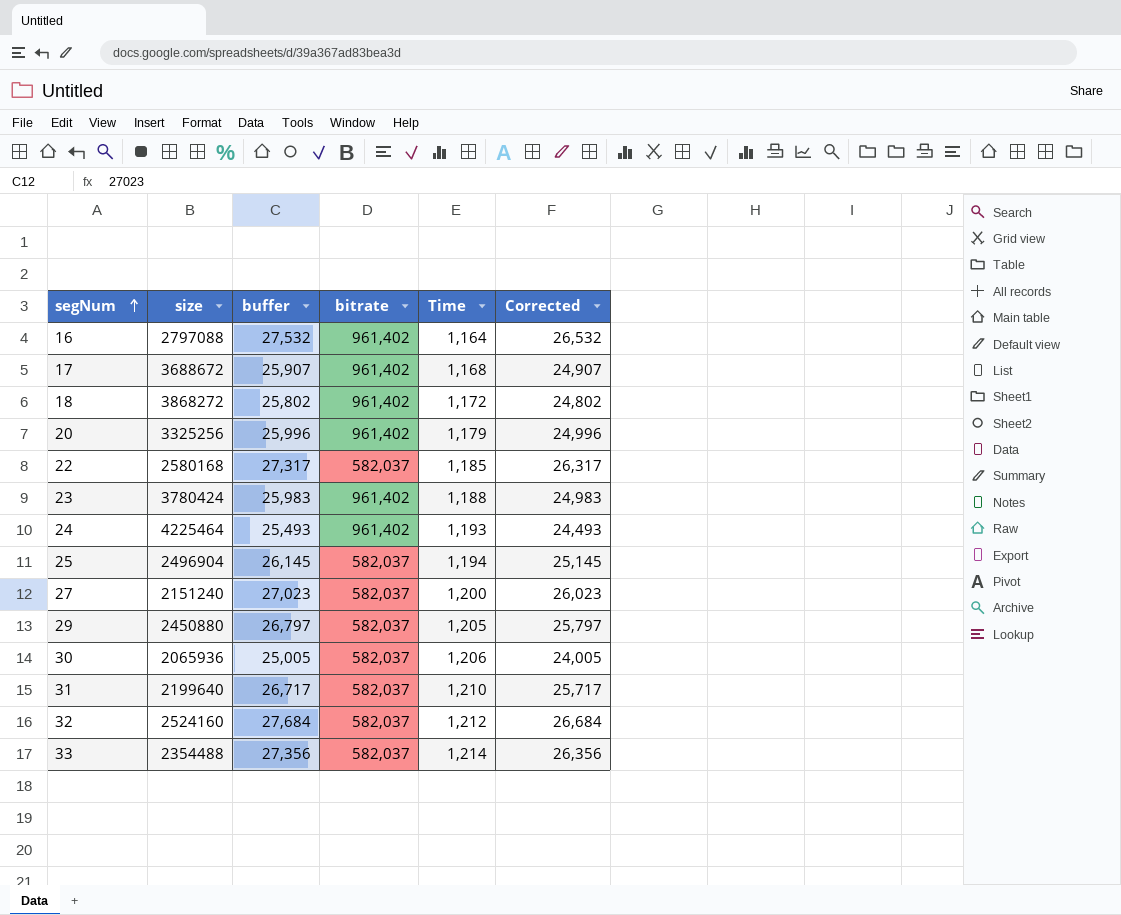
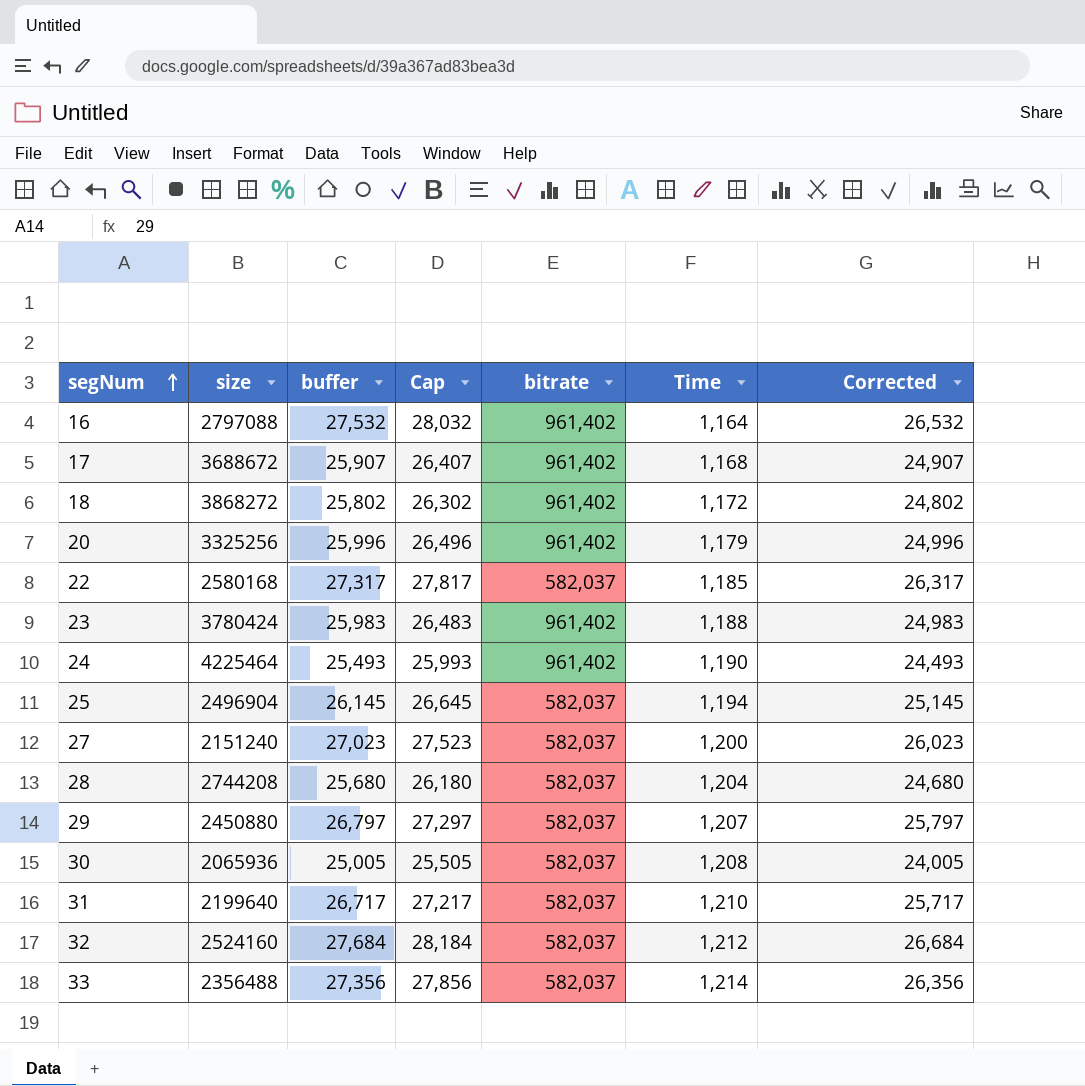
column Cap | formula: none -> [buffer] + 500
24 | Time: 1,193 -> 1,190
row 28: none -> 2744208 | 25,680 | 26,180 | 582,037 | 1,204 | 24,680
29 | Time: 1,205 -> 1,207
30 | Time: 1,206 -> 1,208
33 | size: 2354488 -> 2356488

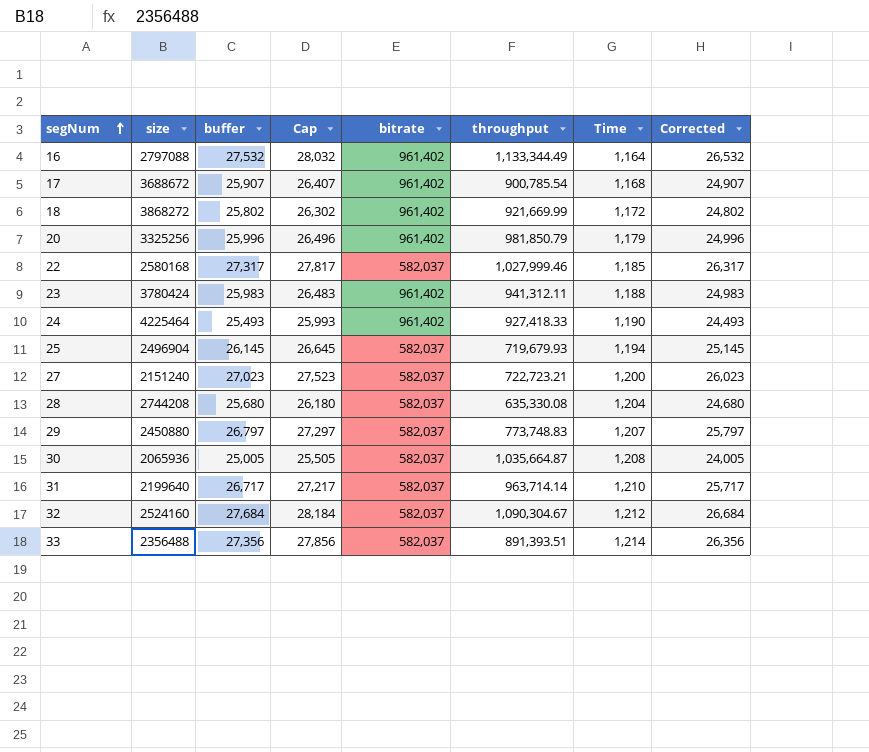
column throughput | position: none -> 6

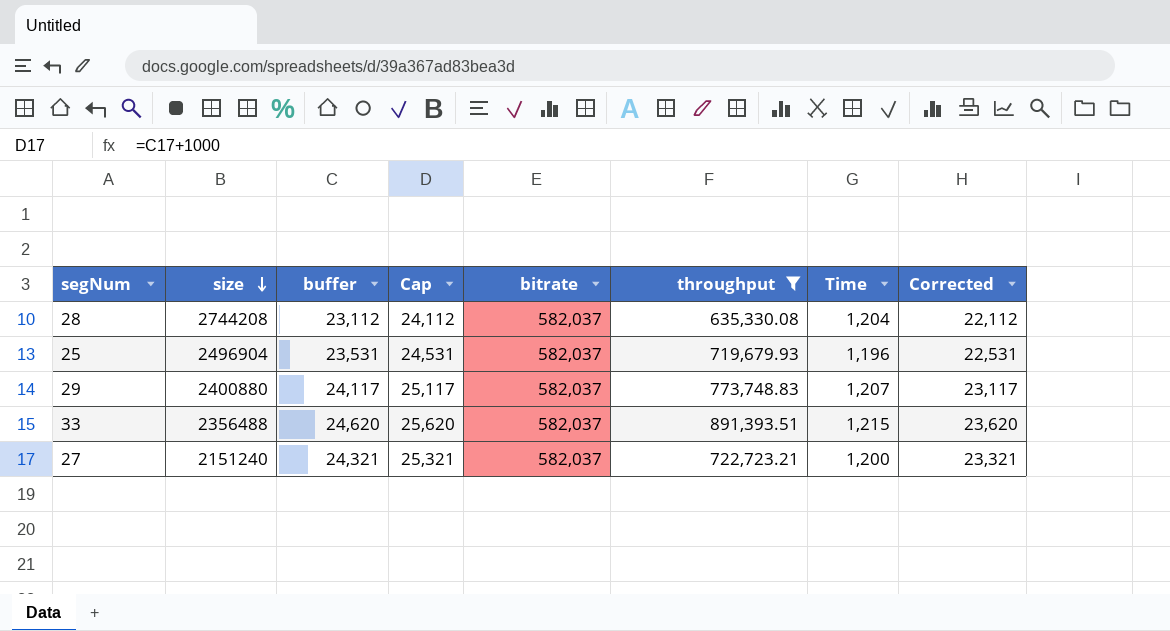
filter: none -> throughput <= 891,393.51
row order: segNum ascending -> size descending
column Cap | formula: [buffer] + 500 -> [buffer] + 1000
28 | buffer: 25,680 -> 23,112
28 | Corrected: 24,680 -> 22,112
25 | buffer: 26,145 -> 23,531
25 | Time: 1,194 -> 1,196
25 | Corrected: 25,145 -> 22,531
29 | size: 2450880 -> 2400880
29 | buffer: 26,797 -> 24,117
29 | Corrected: 25,797 -> 23,117
33 | buffer: 27,356 -> 24,620
33 | Time: 1,214 -> 1,215
33 | Corrected: 26,356 -> 23,620
27 | buffer: 27,023 -> 24,321
27 | Corrected: 26,023 -> 23,321

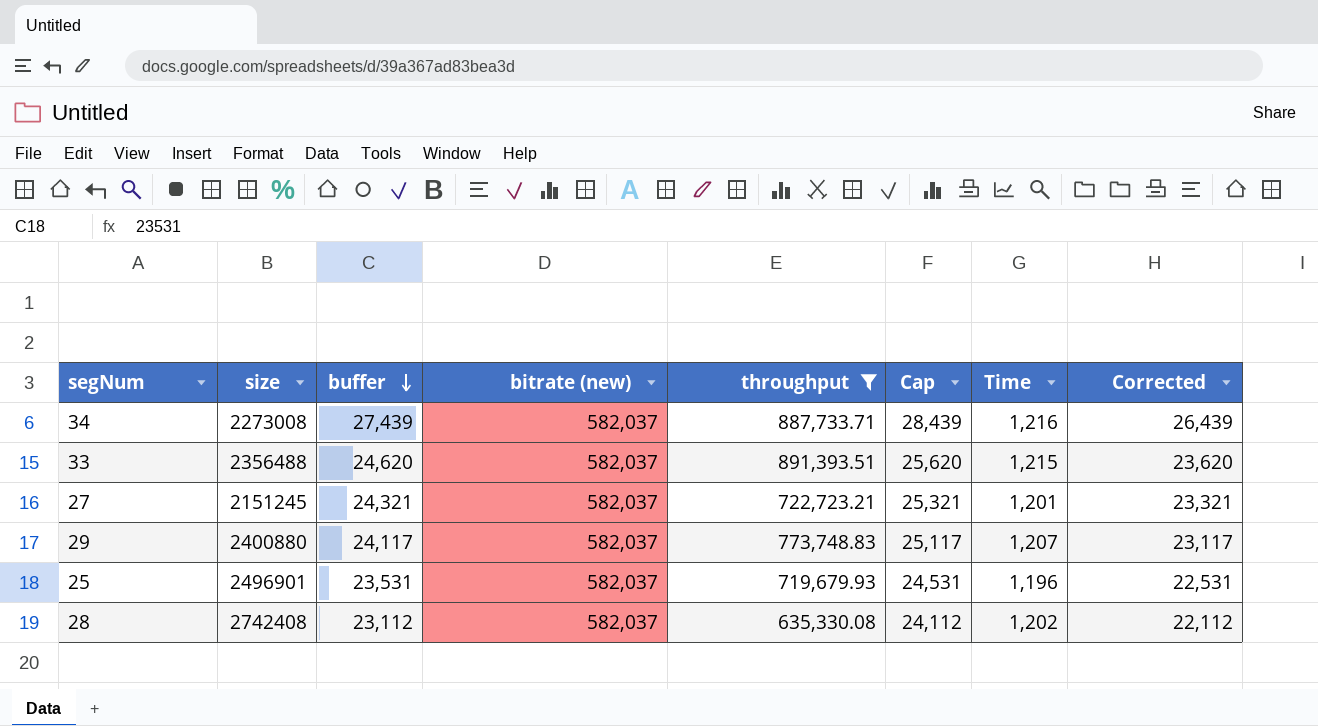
row order: size descending -> buffer descending
column name: bitrate -> bitrate (new)
column Cap | position: 4 -> 6
row 34: none -> 2273008 | 27,439 | 582,037 | 887,733.71 | 28,439 | 1,216 | 26,439
27 | size: 2151240 -> 2151245
27 | Time: 1,200 -> 1,201
25 | size: 2496904 -> 2496901
28 | size: 2744208 -> 2742408
28 | Time: 1,204 -> 1,202

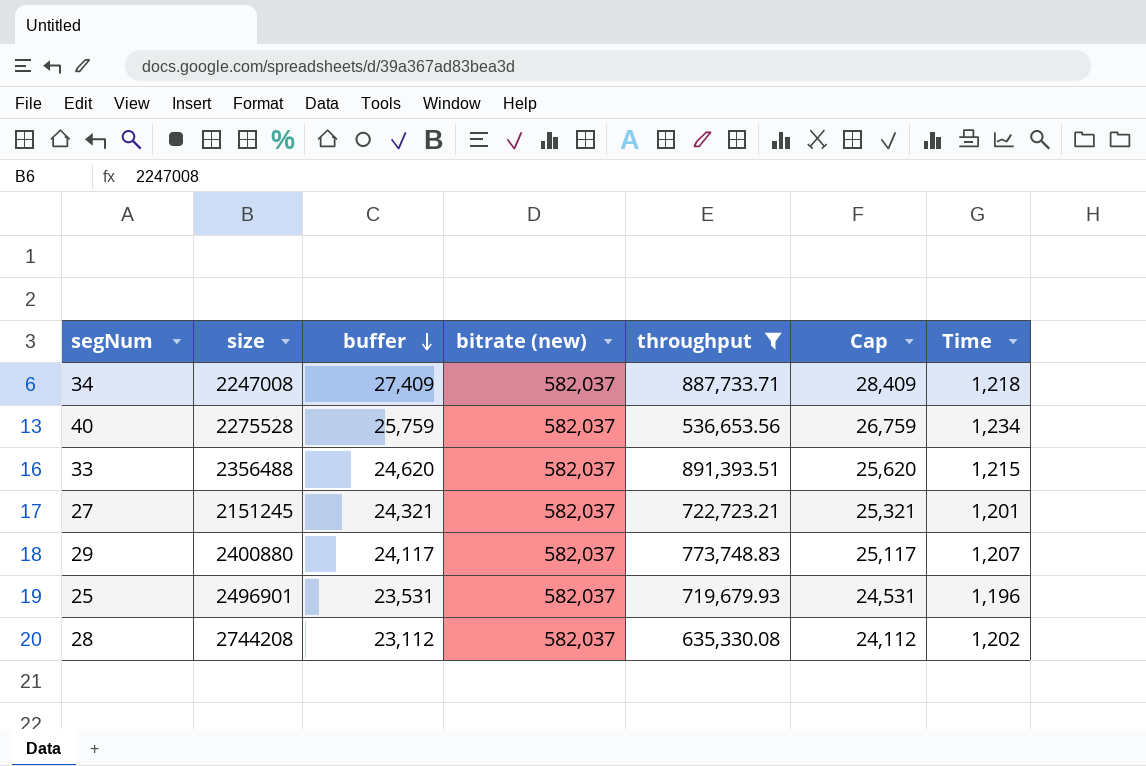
column Corrected | formula: [buffer] - 1000 -> none
34 | size: 2273008 -> 2247008
34 | buffer: 27,439 -> 27,409
34 | Cap: 28,439 -> 28,409
34 | Time: 1,216 -> 1,218
row 40: none -> 2275528 | 25,759 | 582,037 | 536,653.56 | 26,759 | 1,234
28 | size: 2742408 -> 2744208

